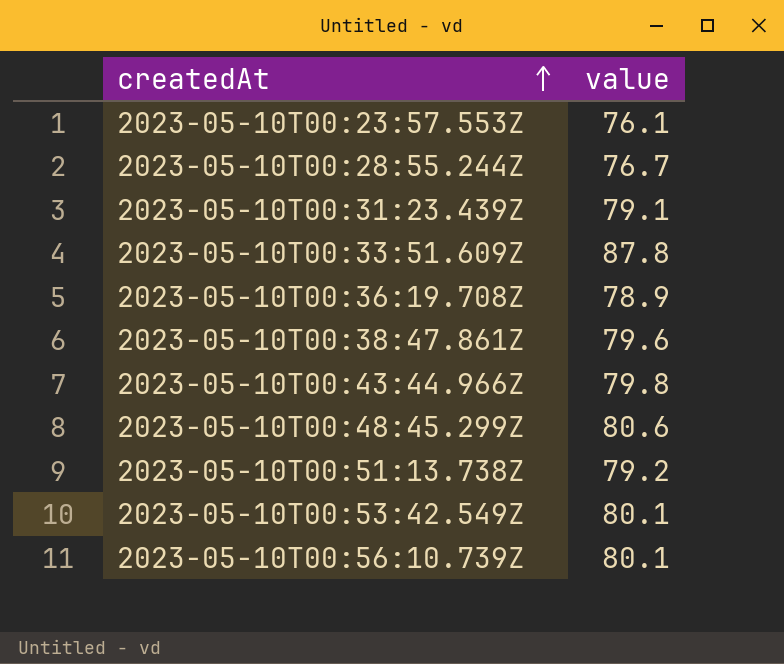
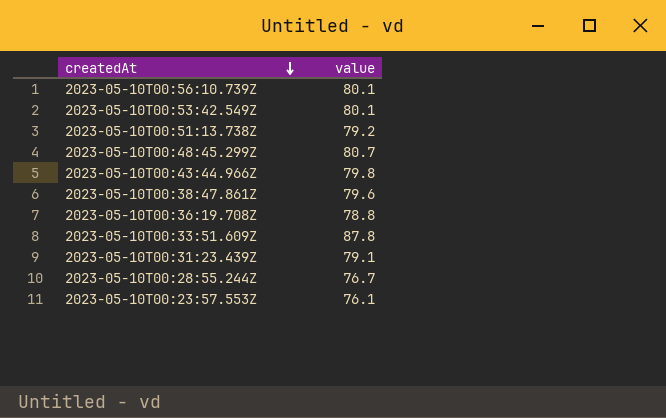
row order: createdAt ascending -> createdAt descending
2023-05-10T00:48:45.299Z | value: 80.6 -> 80.7
2023-05-10T00:36:19.708Z | value: 78.9 -> 78.8

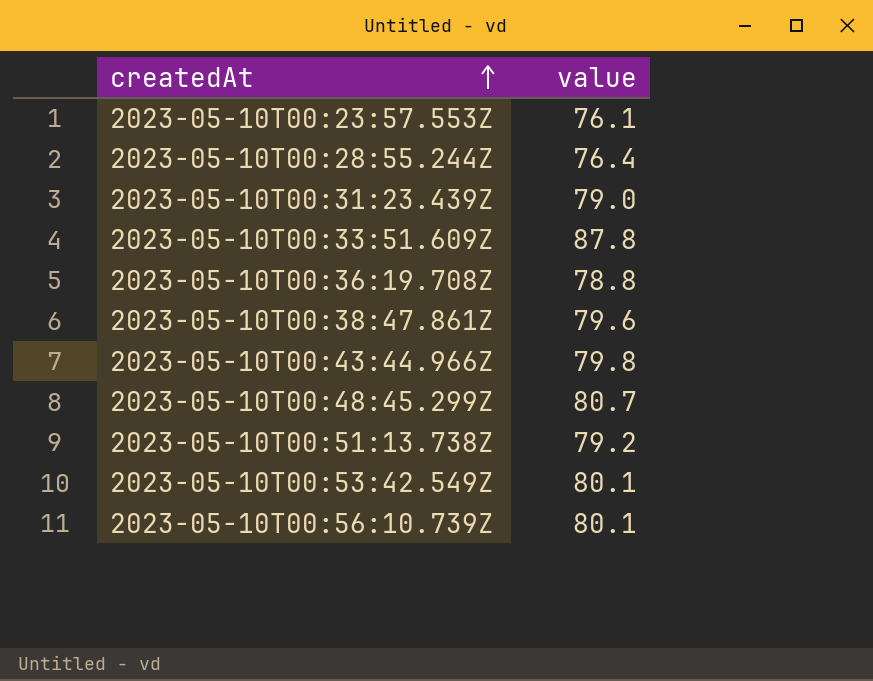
row order: createdAt descending -> createdAt ascending
2023-05-10T00:28:55.244Z | value: 76.7 -> 76.4
2023-05-10T00:31:23.439Z | value: 79.1 -> 79.0

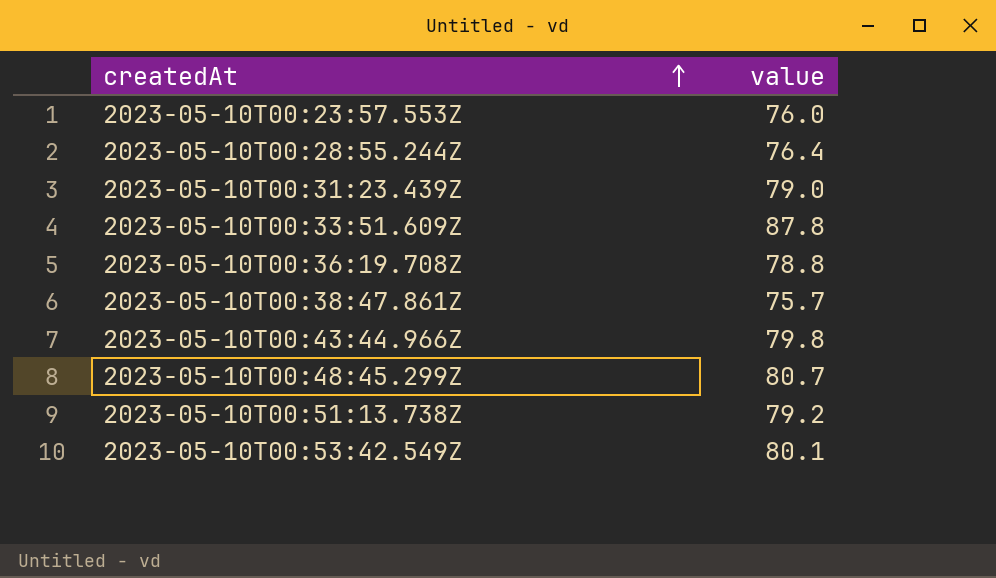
row 2023-05-10T00:56:10.739Z: 80.1 -> none
2023-05-10T00:23:57.553Z | value: 76.1 -> 76.0
2023-05-10T00:38:47.861Z | value: 79.6 -> 75.7

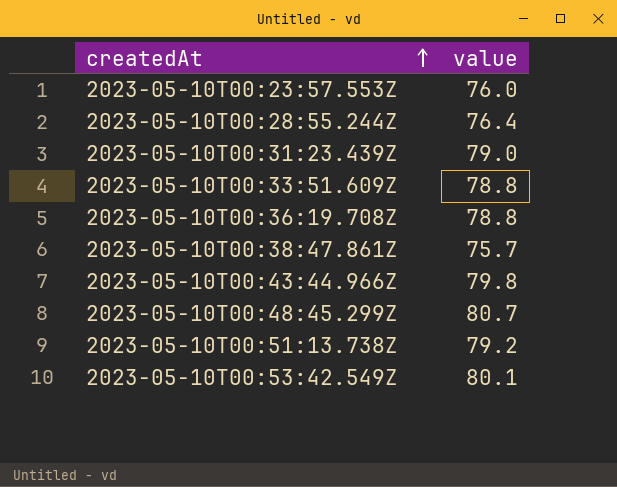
2023-05-10T00:33:51.609Z | value: 87.8 -> 78.8

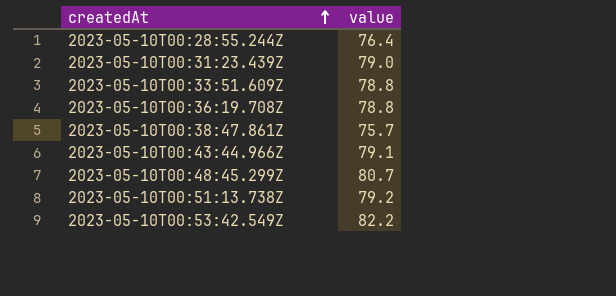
row 2023-05-10T00:23:57.553Z: 76.0 -> none
2023-05-10T00:43:44.966Z | value: 79.8 -> 79.1
2023-05-10T00:53:42.549Z | value: 80.1 -> 82.2

